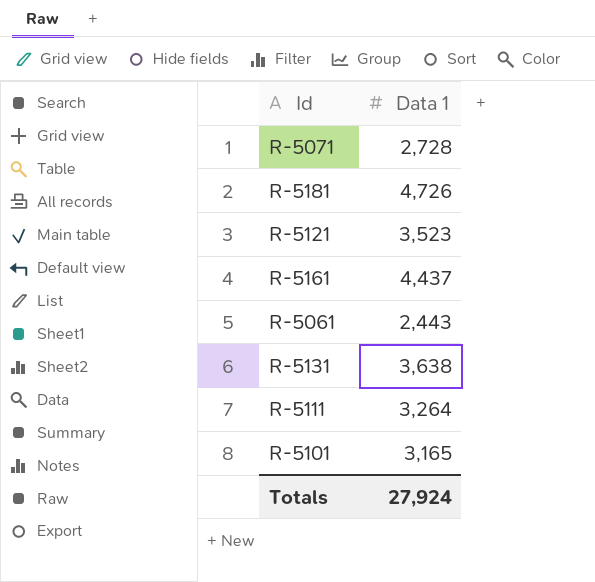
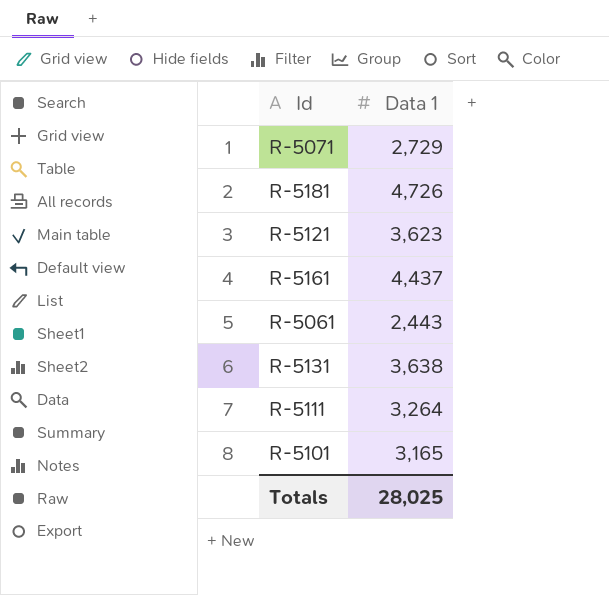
R-5071 | Data 1: 2,728 -> 2,729
R-5121 | Data 1: 3,523 -> 3,623
Totals | Data 1: 27,924 -> 28,025

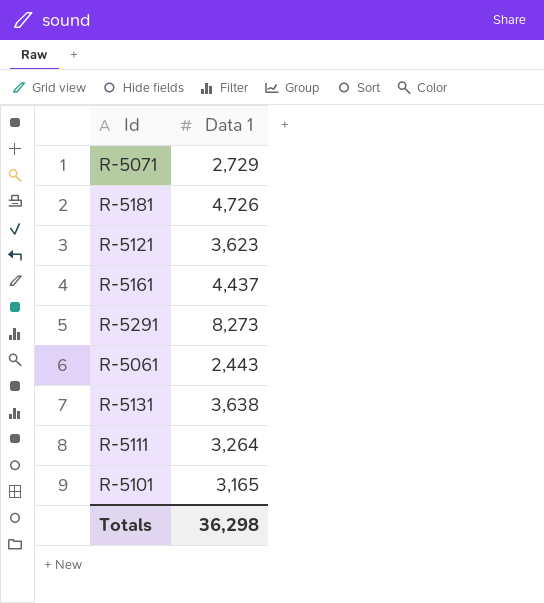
row R-5291: none -> 8,273
Totals | Data 1: 28,025 -> 36,298

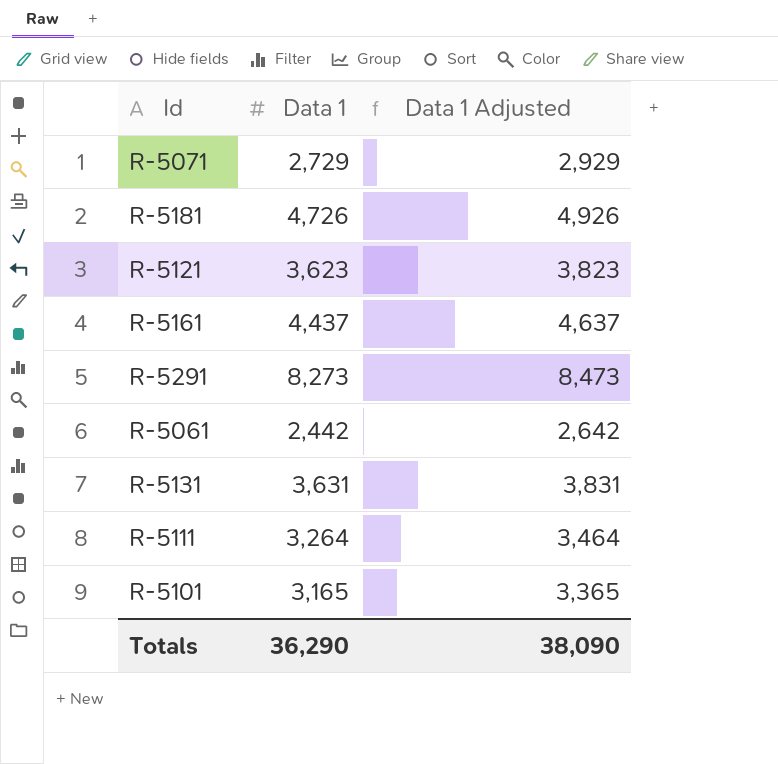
column Data 1 Adjusted | formula: none -> [Data 1] + 200
R-5061 | Data 1: 2,443 -> 2,442
R-5131 | Data 1: 3,638 -> 3,631
Totals | Data 1: 36,298 -> 36,290

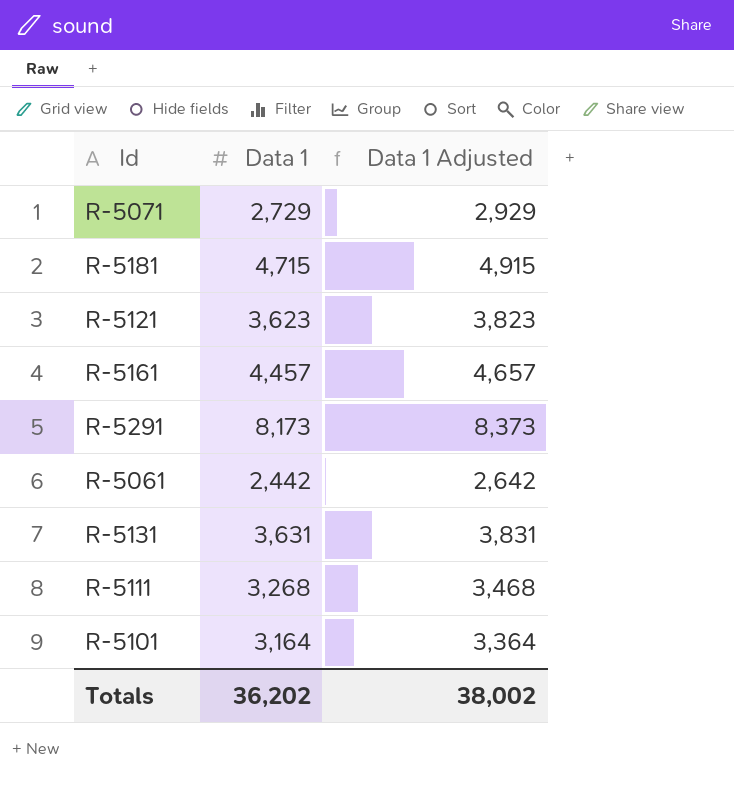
R-5181 | Data 1: 4,726 -> 4,715
R-5181 | Data 1 Adjusted: 4,926 -> 4,915
R-5161 | Data 1: 4,437 -> 4,457
R-5161 | Data 1 Adjusted: 4,637 -> 4,657
R-5291 | Data 1: 8,273 -> 8,173
R-5291 | Data 1 Adjusted: 8,473 -> 8,373
R-5111 | Data 1: 3,264 -> 3,268
R-5111 | Data 1 Adjusted: 3,464 -> 3,468
R-5101 | Data 1: 3,165 -> 3,164
R-5101 | Data 1 Adjusted: 3,365 -> 3,364
Totals | Data 1: 36,290 -> 36,202
Totals | Data 1 Adjusted: 38,090 -> 38,002

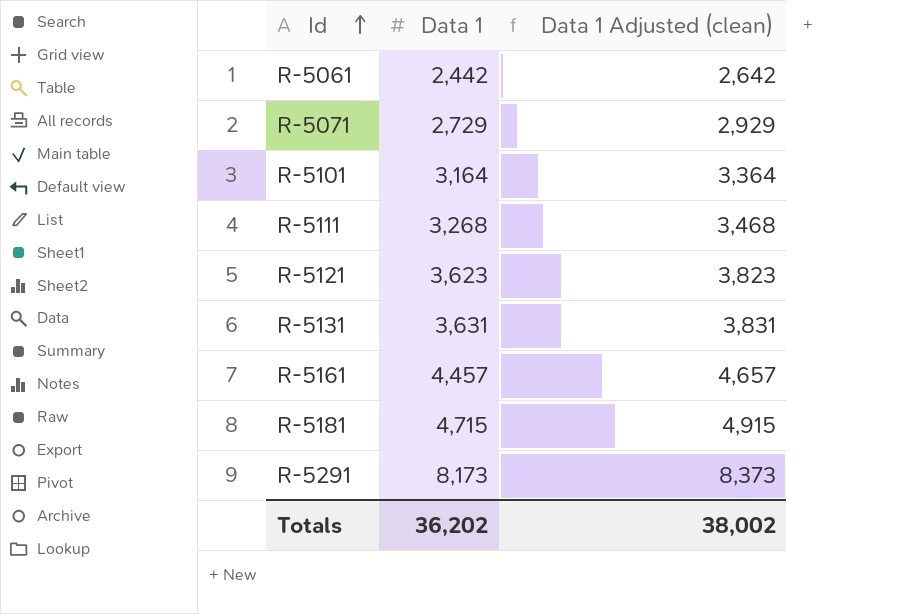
row order: none -> Id ascending
column name: Data 1 Adjusted -> Data 1 Adjusted (clean)

